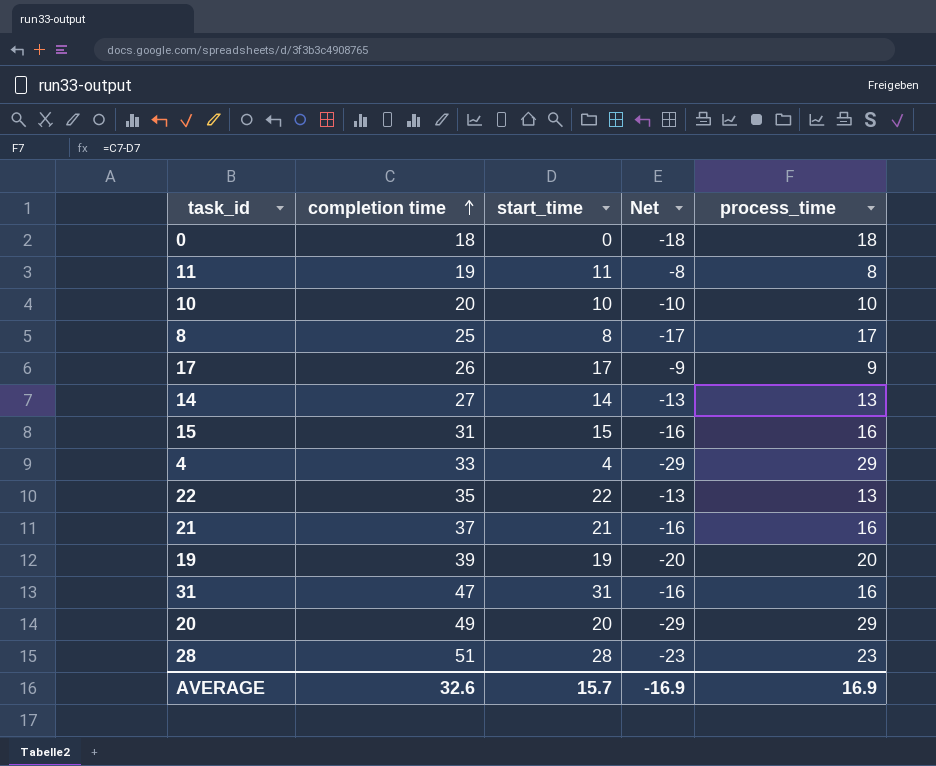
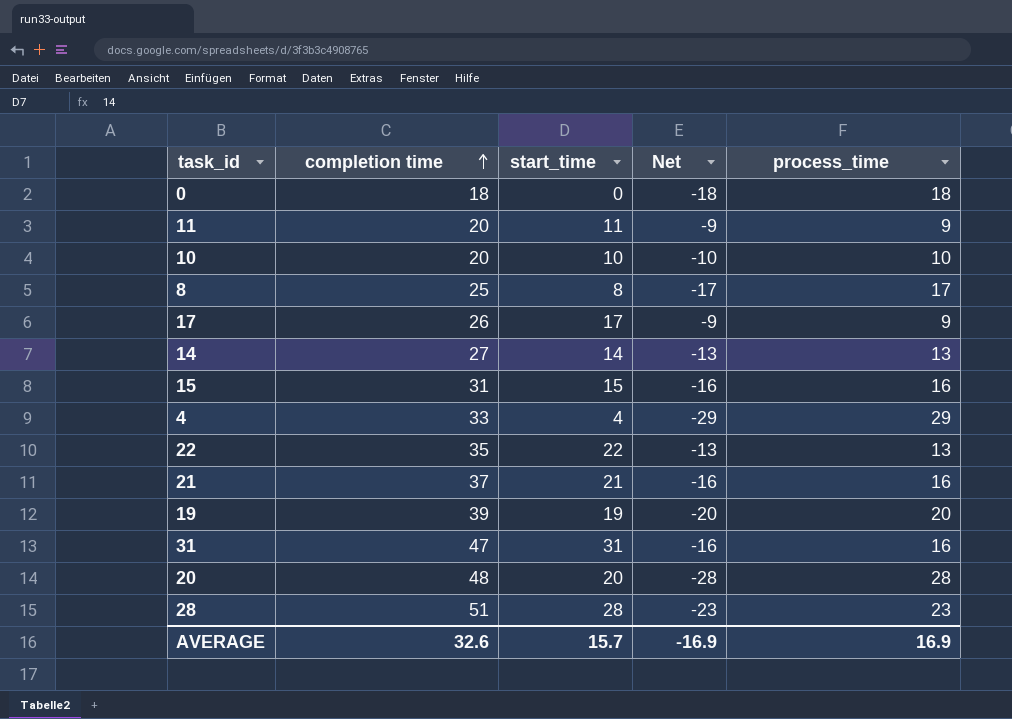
11 | completion time: 19 -> 20
11 | Net: -8 -> -9
11 | process_time: 8 -> 9
20 | completion time: 49 -> 48
20 | Net: -29 -> -28
20 | process_time: 29 -> 28

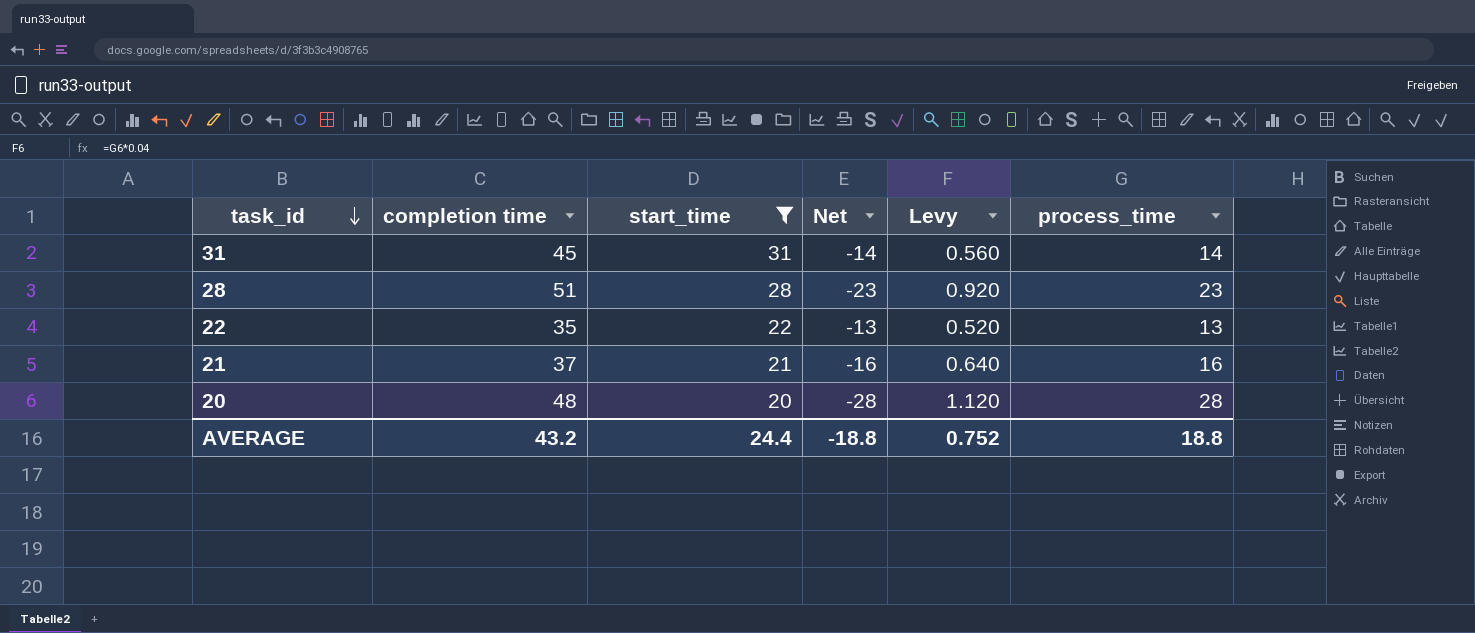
filter: none -> start_time >= 20
row order: completion time ascending -> task_id descending
column Levy | formula: none -> [process_time] * 0.04
31 | completion time: 47 -> 45
31 | Net: -16 -> -14
31 | process_time: 16 -> 14
AVERAGE | completion time: 32.6 -> 43.2
AVERAGE | start_time: 15.7 -> 24.4
AVERAGE | Net: -16.9 -> -18.8
AVERAGE | process_time: 16.9 -> 18.8

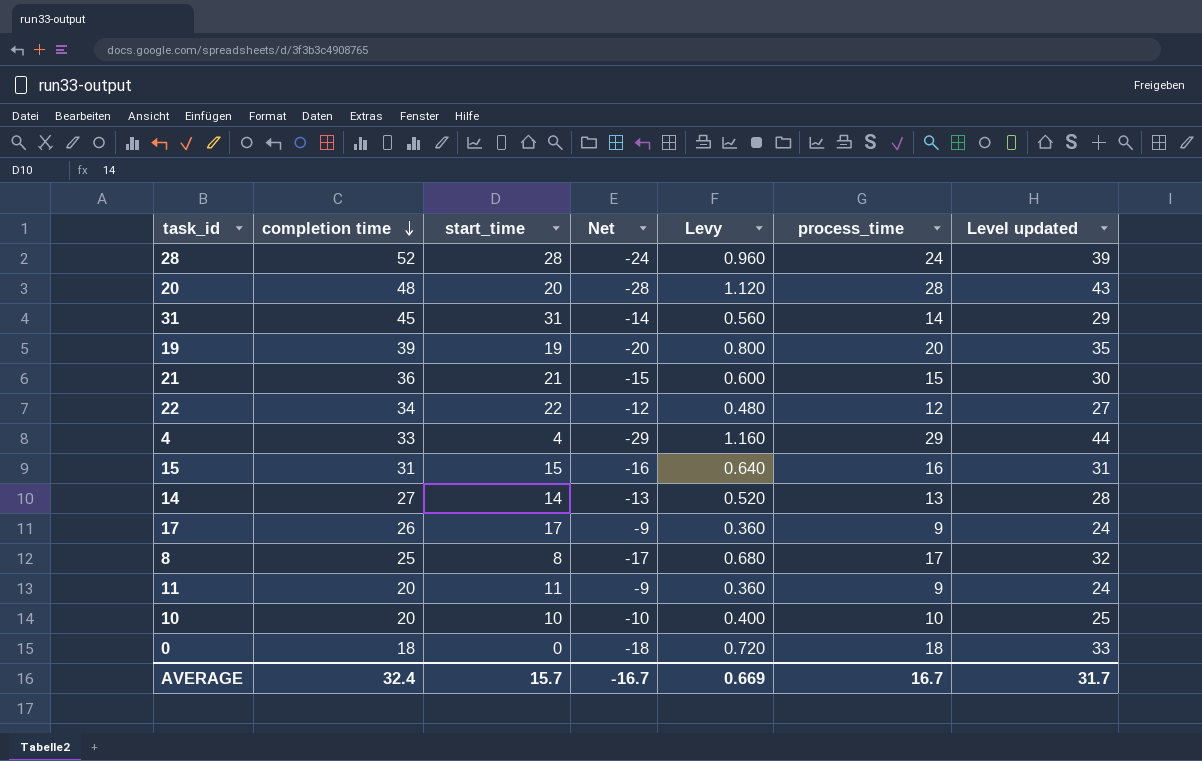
filter: start_time >= 20 -> none
row order: task_id descending -> completion time descending
column Level updated | formula: none -> [process_time] + 15
28 | completion time: 51 -> 52
28 | Net: -23 -> -24
28 | Levy: 0.920 -> 0.960
28 | process_time: 23 -> 24
21 | completion time: 37 -> 36
21 | Net: -16 -> -15
21 | Levy: 0.640 -> 0.600
21 | process_time: 16 -> 15
22 | completion time: 35 -> 34
22 | Net: -13 -> -12
22 | Levy: 0.520 -> 0.480
22 | process_time: 13 -> 12
AVERAGE | completion time: 43.2 -> 32.4
AVERAGE | start_time: 24.4 -> 15.7
AVERAGE | Net: -18.8 -> -16.7
AVERAGE | Levy: 0.752 -> 0.669
AVERAGE | process_time: 18.8 -> 16.7

